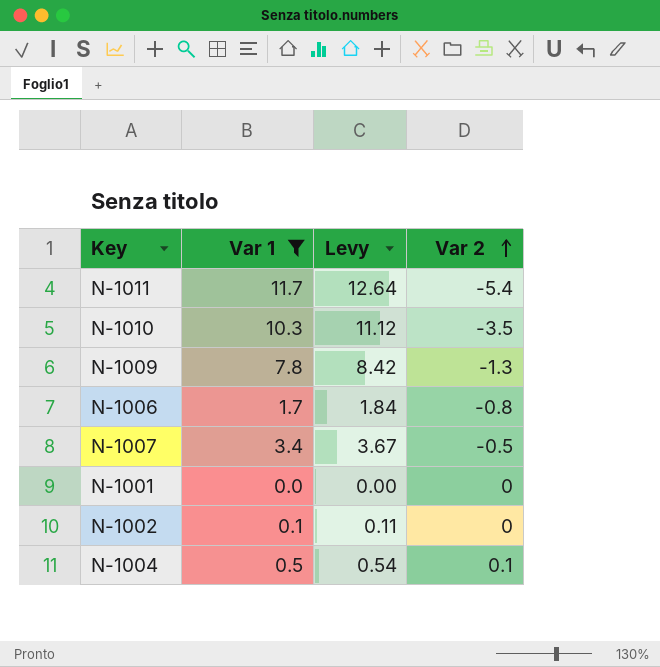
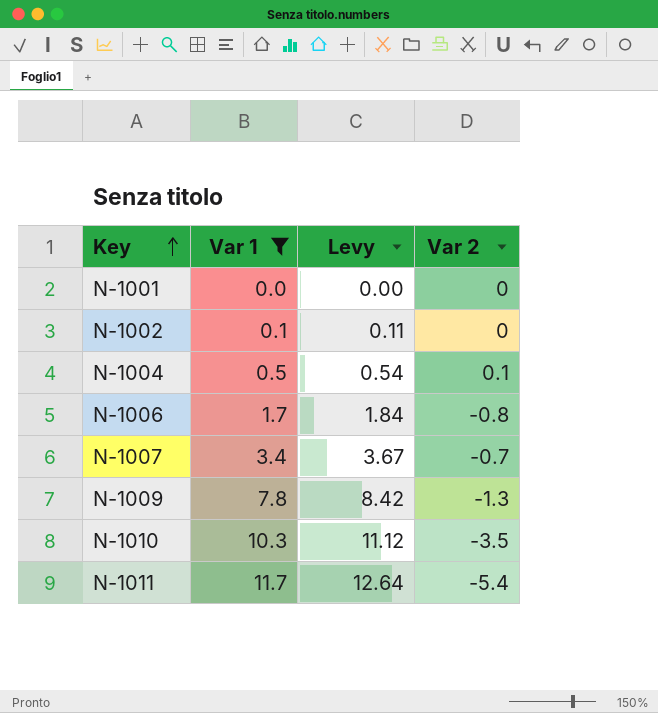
row order: Var 2 ascending -> Key ascending
N-1007 | Var 2: -0.5 -> -0.7

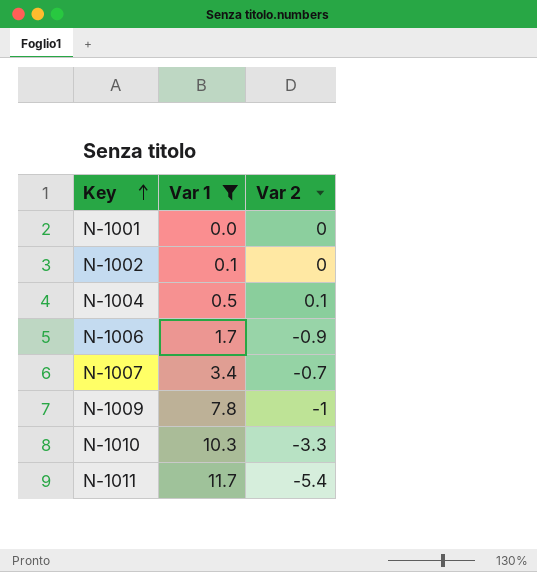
column Levy | formula: [Var 1] * 1.08 -> none
N-1006 | Var 2: -0.8 -> -0.9
N-1009 | Var 2: -1.3 -> -1
N-1010 | Var 2: -3.5 -> -3.3

